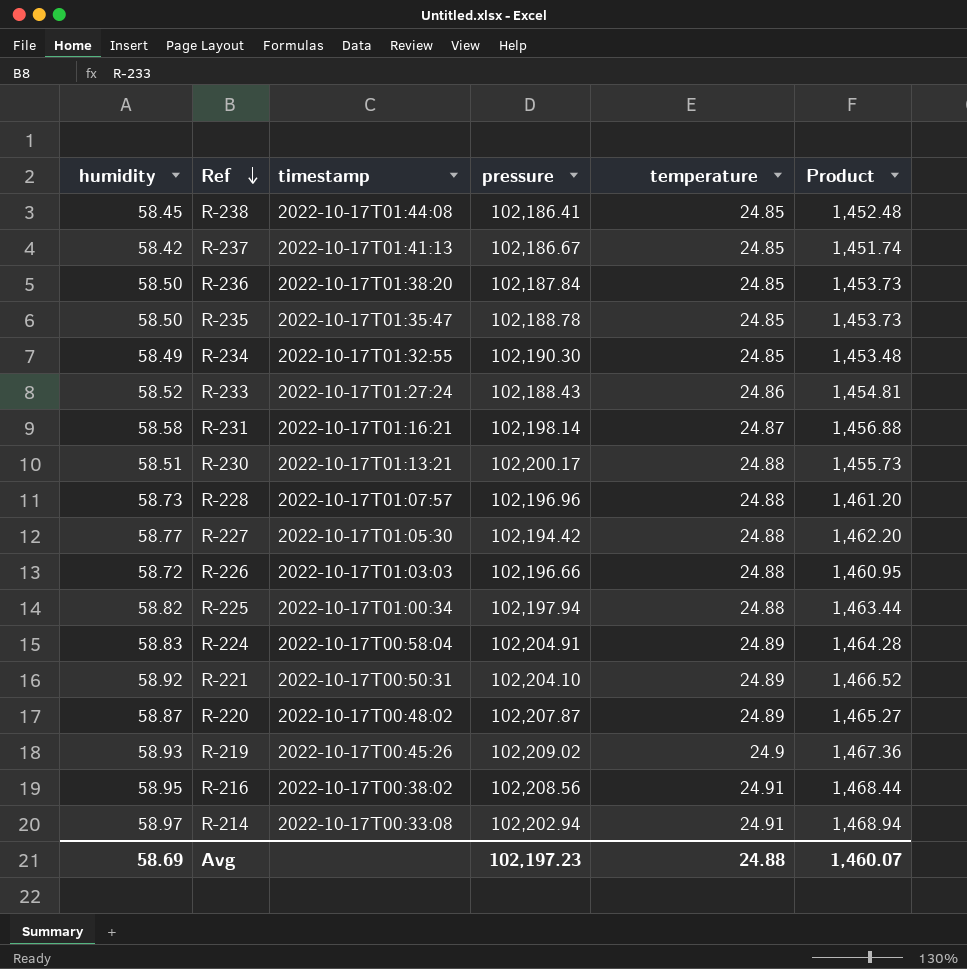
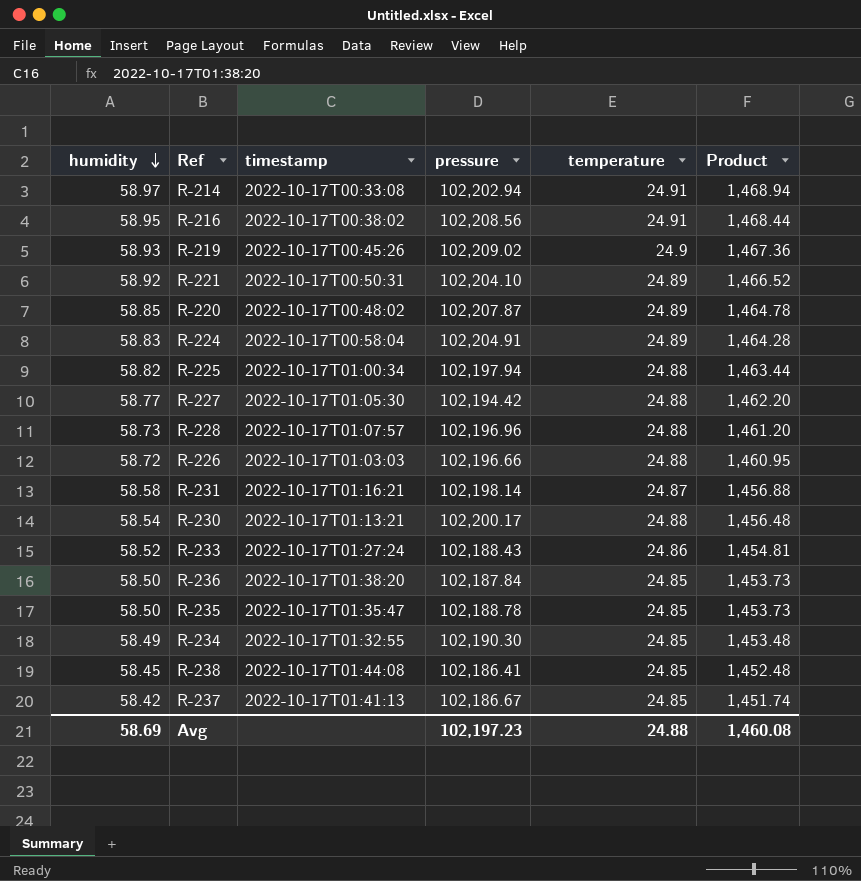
row order: Ref descending -> humidity descending
R-220 | humidity: 58.87 -> 58.85
R-220 | Product: 1,465.27 -> 1,464.78
R-230 | humidity: 58.51 -> 58.54
R-230 | Product: 1,455.73 -> 1,456.48
Avg | Product: 1,460.07 -> 1,460.08

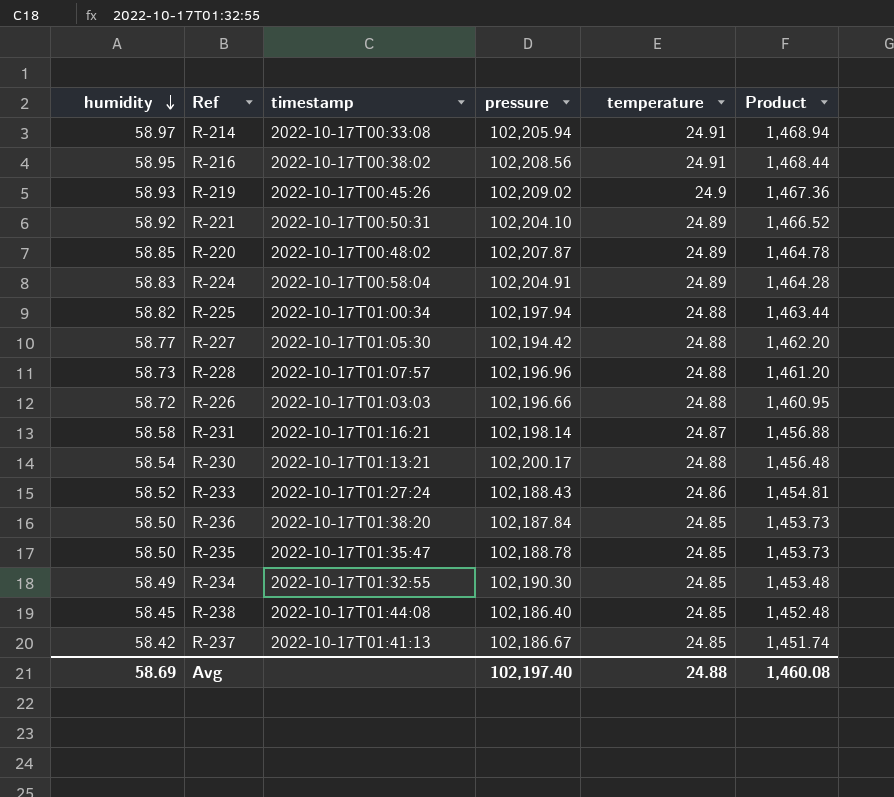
R-214 | pressure: 102,202.94 -> 102,205.94
R-238 | pressure: 102,186.41 -> 102,186.40
Avg | pressure: 102,197.23 -> 102,197.40

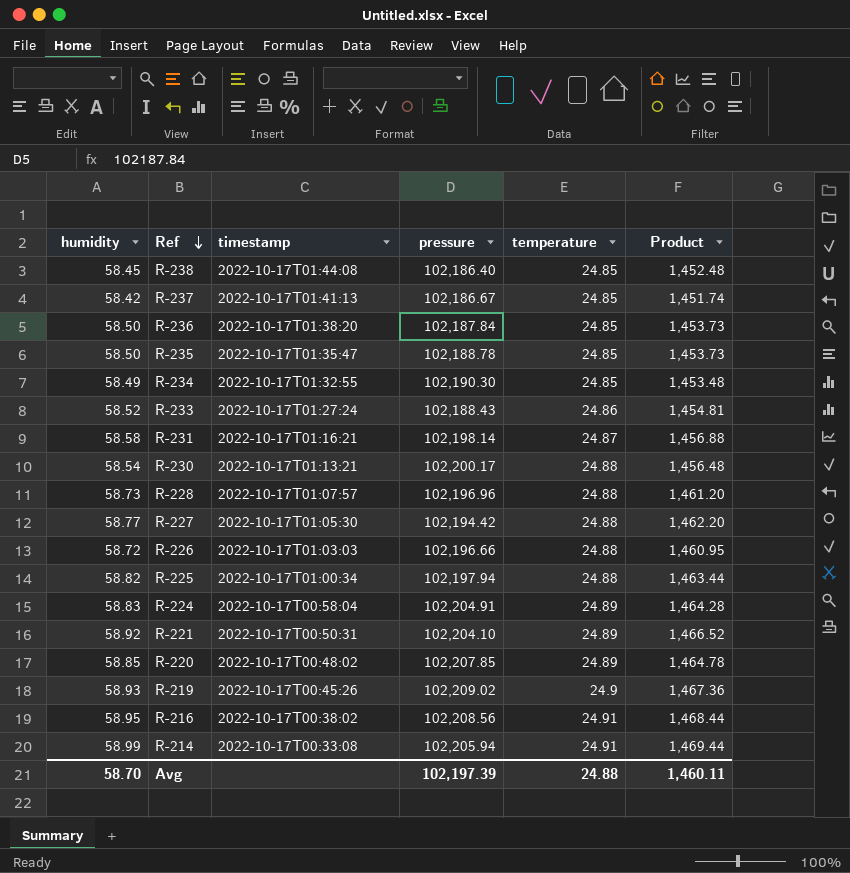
row order: humidity descending -> Ref descending
R-220 | pressure: 102,207.87 -> 102,207.85
R-214 | humidity: 58.97 -> 58.99
R-214 | Product: 1,468.94 -> 1,469.44
Avg | humidity: 58.69 -> 58.70
Avg | pressure: 102,197.40 -> 102,197.39
Avg | Product: 1,460.08 -> 1,460.11

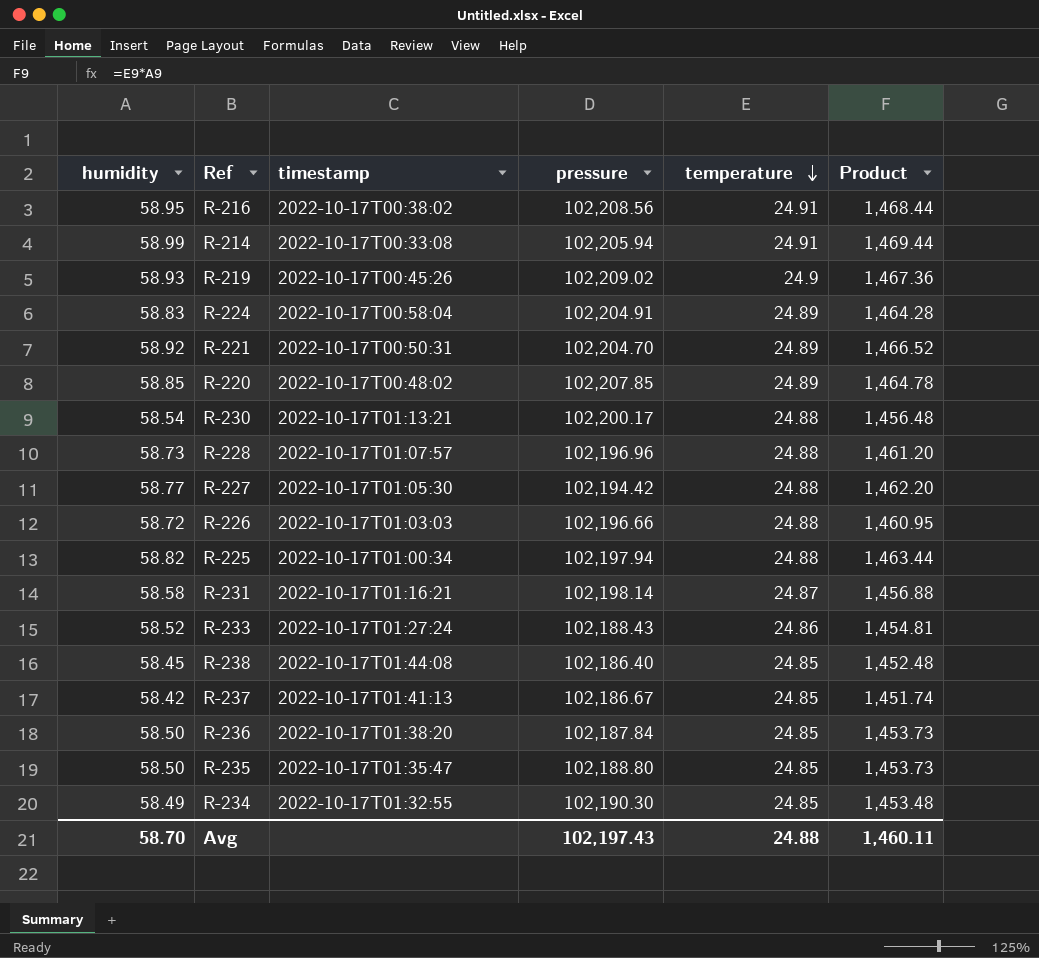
row order: Ref descending -> temperature descending
R-221 | pressure: 102,204.10 -> 102,204.70
R-235 | pressure: 102,188.78 -> 102,188.80
Avg | pressure: 102,197.39 -> 102,197.43

